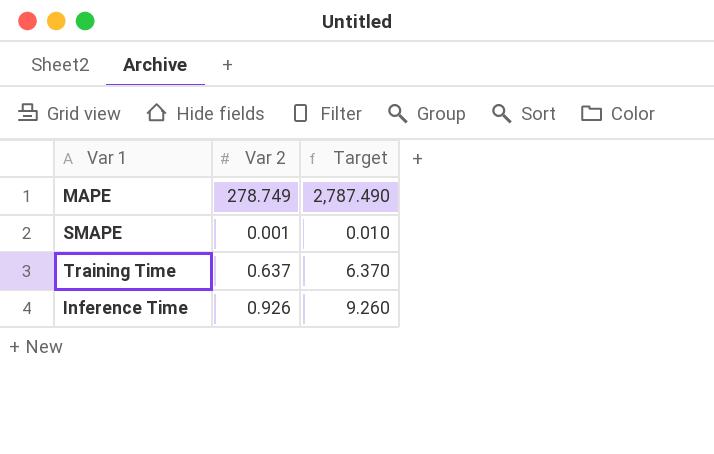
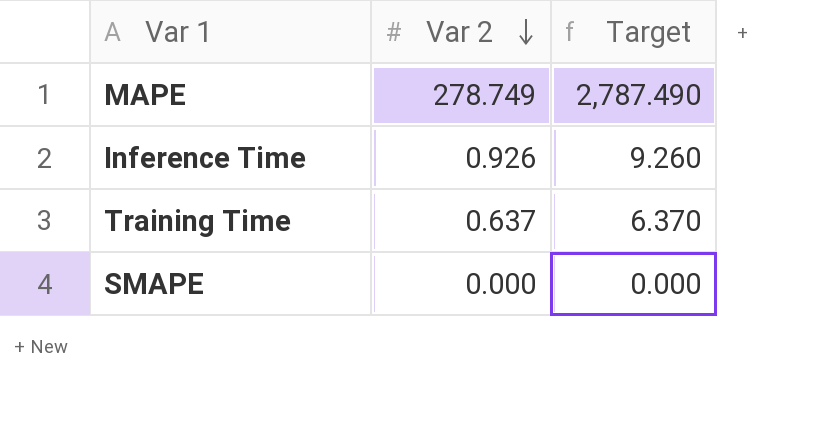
row order: none -> Var 2 descending
SMAPE | Var 2: 0.001 -> 0.000
SMAPE | Target: 0.010 -> 0.000

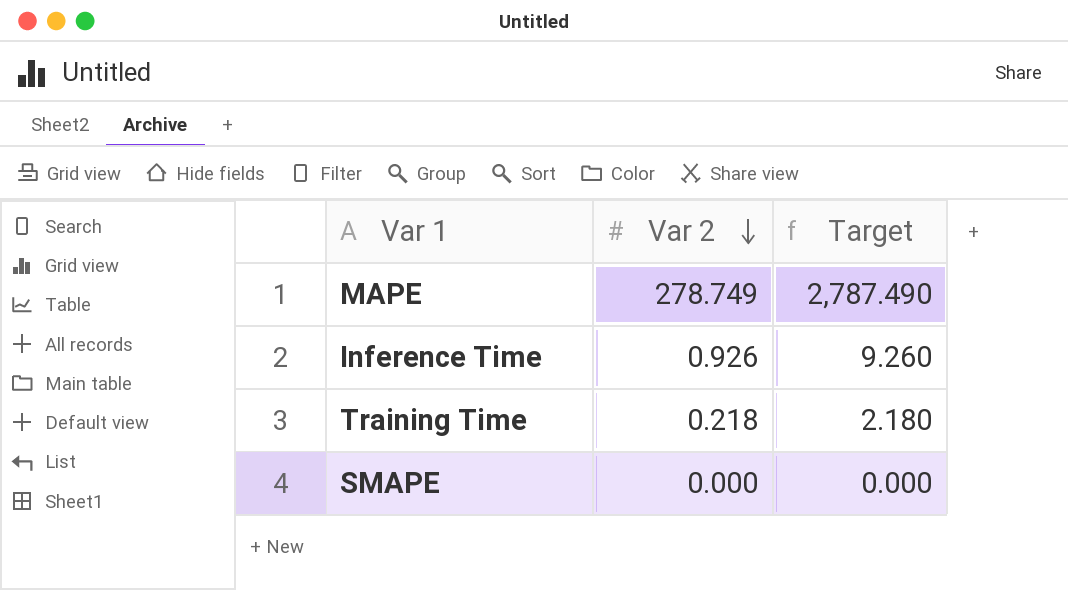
Training Time | Var 2: 0.637 -> 0.218
Training Time | Target: 6.370 -> 2.180

